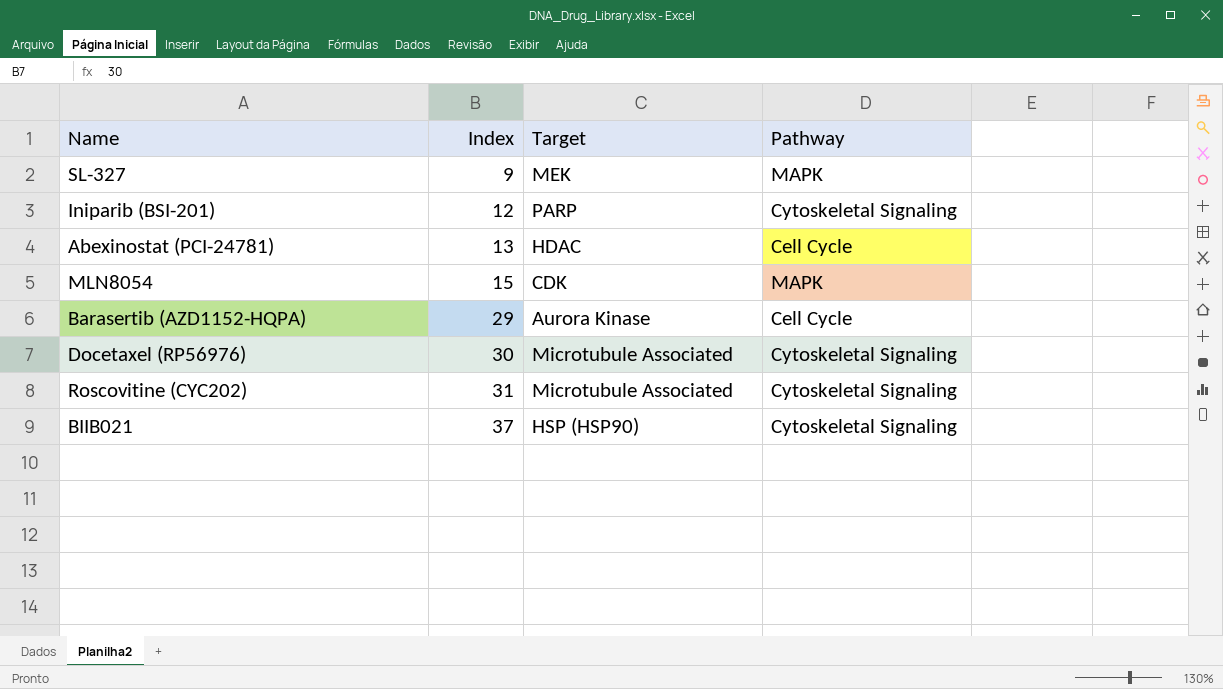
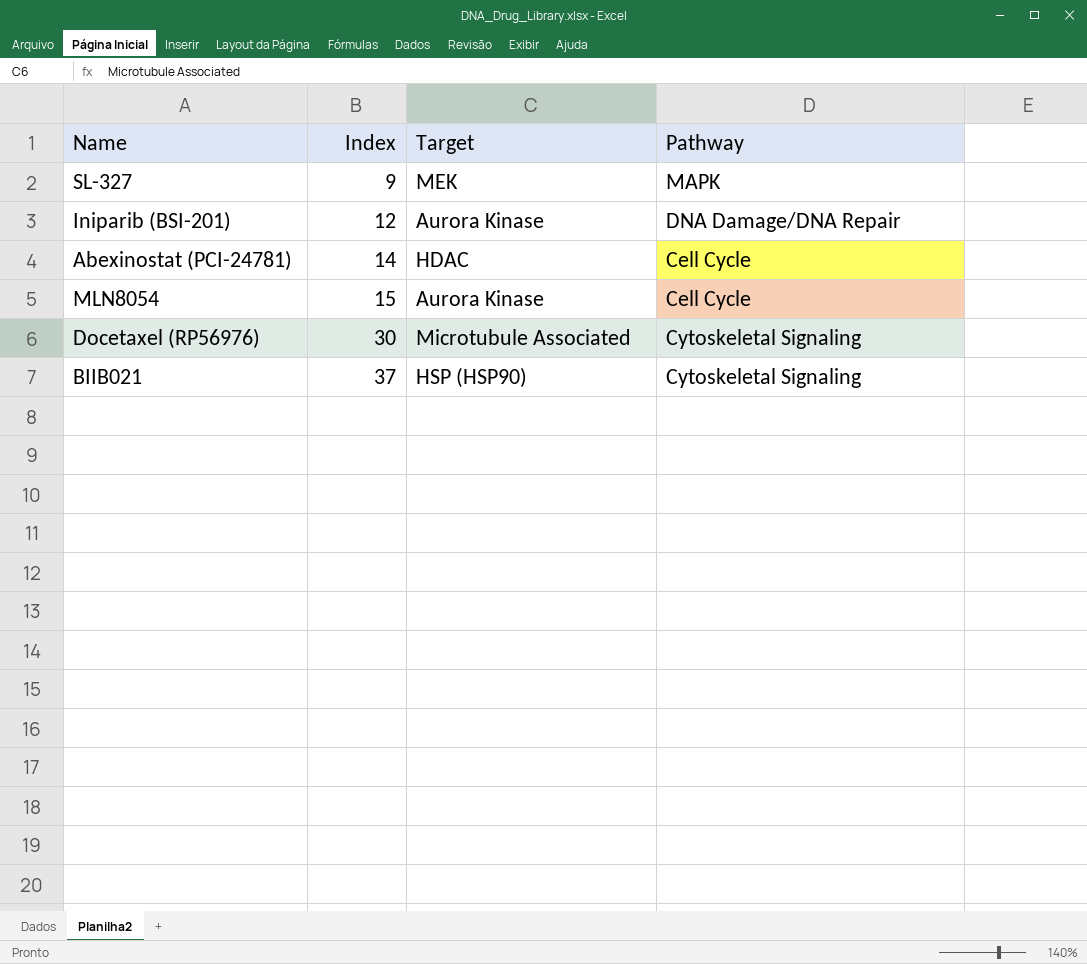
row Barasertib (AZD1152-HQPA): 29 | Aurora Kinase | Cell Cycle -> none
row Roscovitine (CYC202): 31 | Microtubule Associated | Cytoskeletal Signaling -> none
Iniparib (BSI-201) | Target: PARP -> Aurora Kinase
Iniparib (BSI-201) | Pathway: Cytoskeletal Signaling -> DNA Damage/DNA Repair
Abexinostat (PCI-24781) | Index: 13 -> 14
MLN8054 | Target: CDK -> Aurora Kinase
MLN8054 | Pathway: MAPK -> Cell Cycle

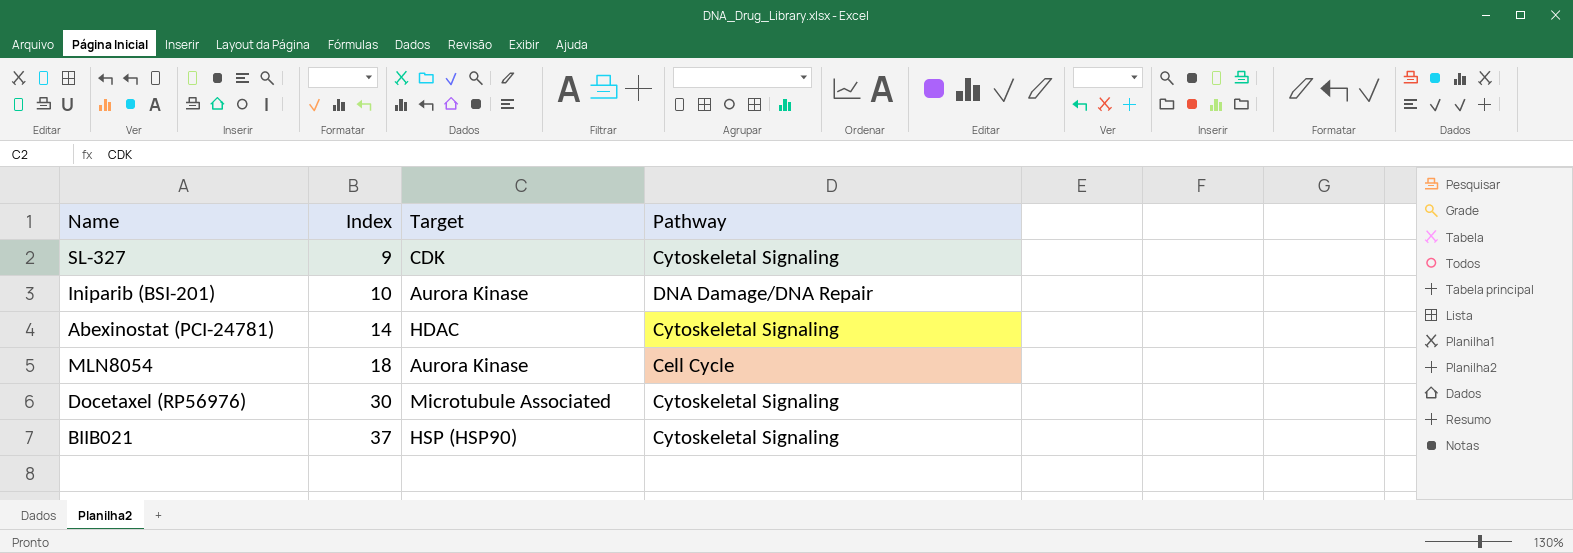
SL-327 | Target: MEK -> CDK
SL-327 | Pathway: MAPK -> Cytoskeletal Signaling
Iniparib (BSI-201) | Index: 12 -> 10
Abexinostat (PCI-24781) | Pathway: Cell Cycle -> Cytoskeletal Signaling
MLN8054 | Index: 15 -> 18

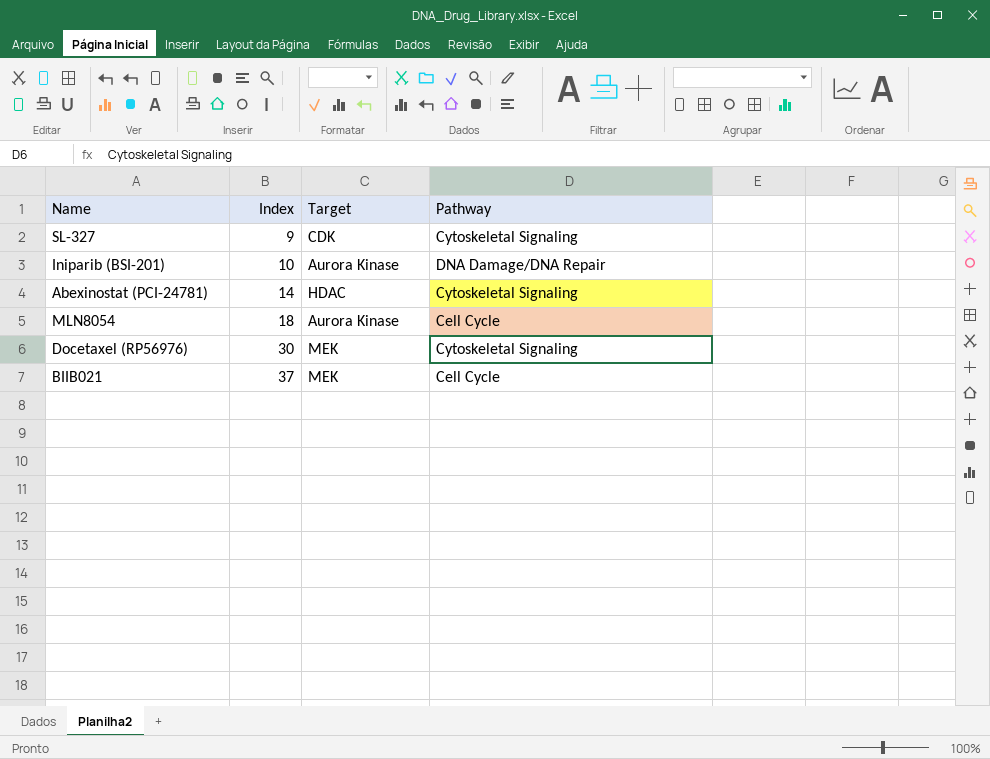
Docetaxel (RP56976) | Target: Microtubule Associated -> MEK
BIIB021 | Target: HSP (HSP90) -> MEK
BIIB021 | Pathway: Cytoskeletal Signaling -> Cell Cycle

